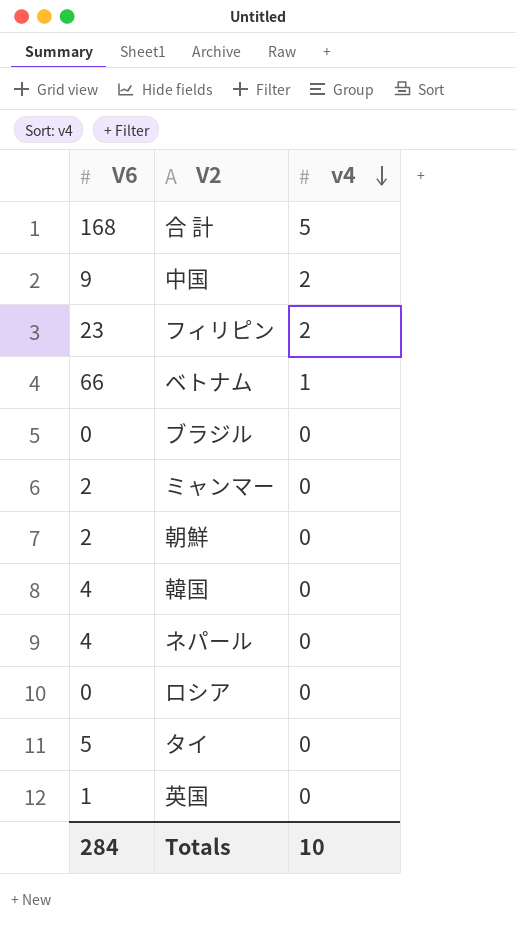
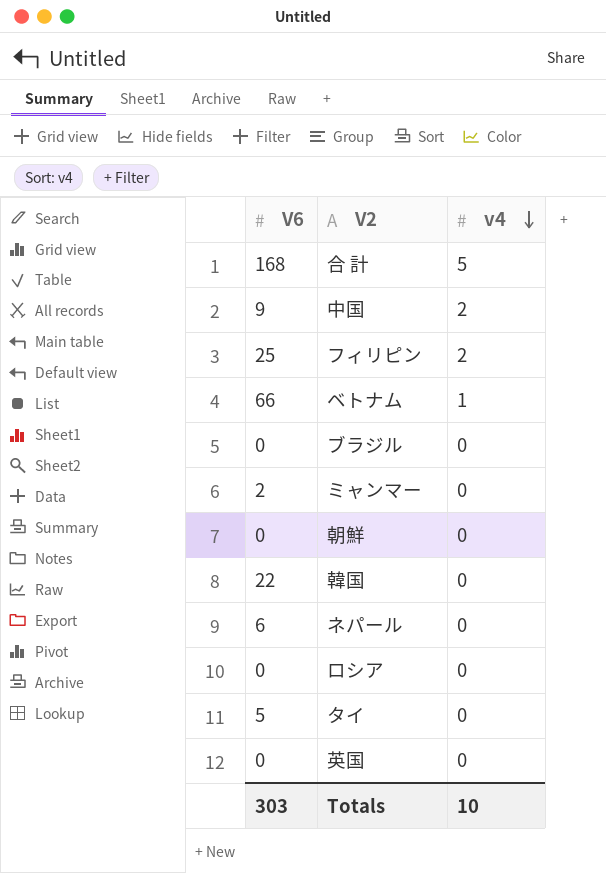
フィリピン | V6: 23 -> 25
朝鮮 | V6: 2 -> 0
韓国 | V6: 4 -> 22
ネパール | V6: 4 -> 6
英国 | V6: 1 -> 0
Totals | V6: 284 -> 303

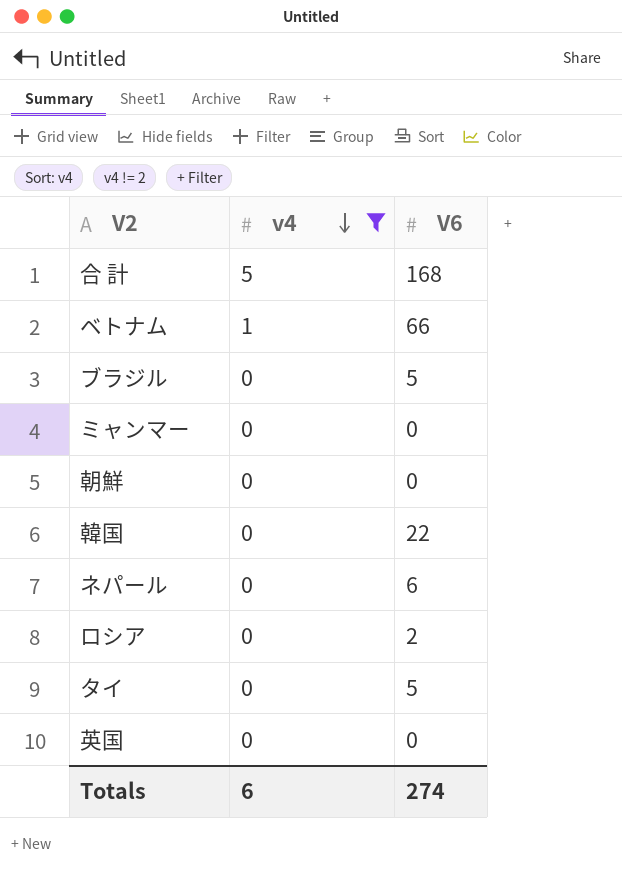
filter: none -> v4 != 2
column V6 | position: 1 -> 3
ブラジル | V6: 0 -> 5
ミャンマー | V6: 2 -> 0
ロシア | V6: 0 -> 2
Totals | v4: 10 -> 6
Totals | V6: 303 -> 274

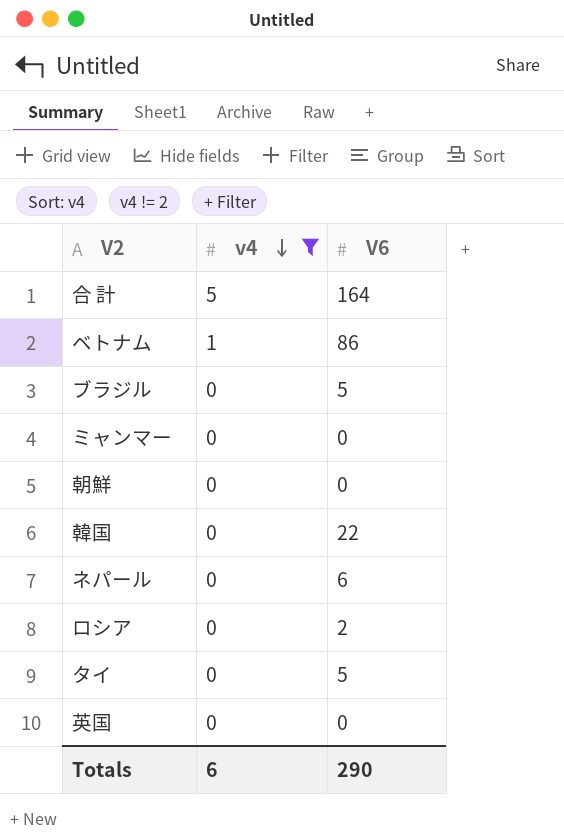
合 計 | V6: 168 -> 164
ベトナム | V6: 66 -> 86
Totals | V6: 274 -> 290

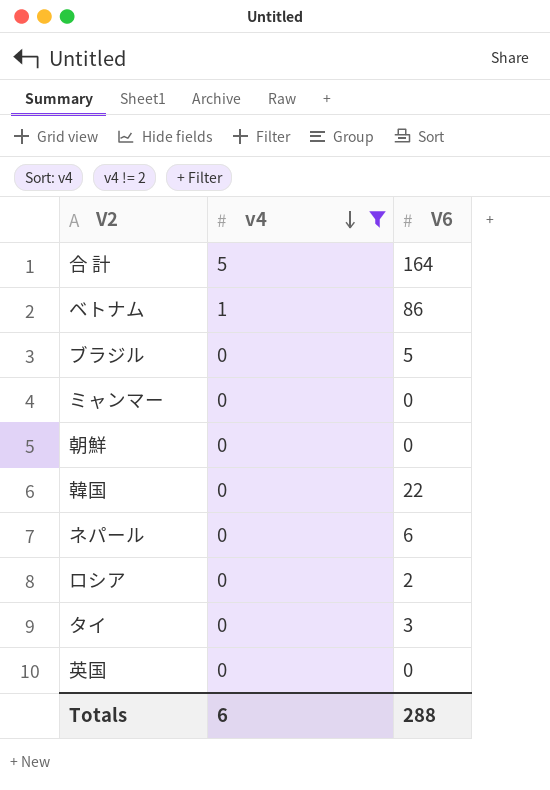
タイ | V6: 5 -> 3
Totals | V6: 290 -> 288

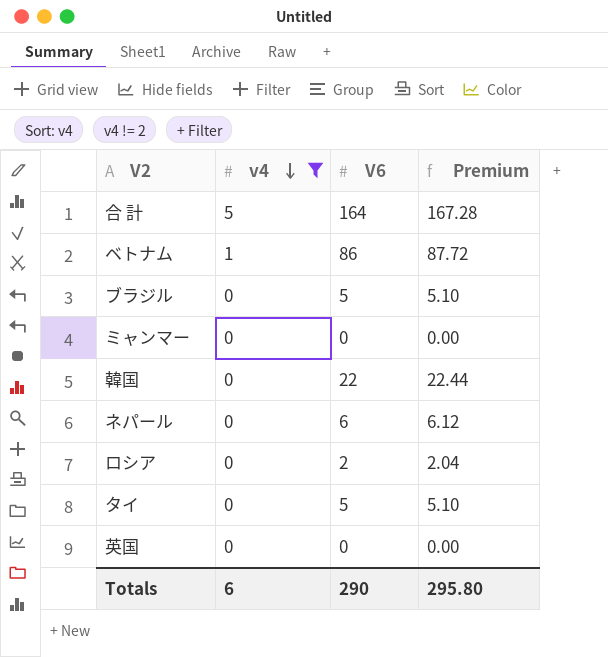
column Premium | formula: none -> [V6] * 1.02
row 朝鮮: 0 | 0 -> none
タイ | V6: 3 -> 5
Totals | V6: 288 -> 290

